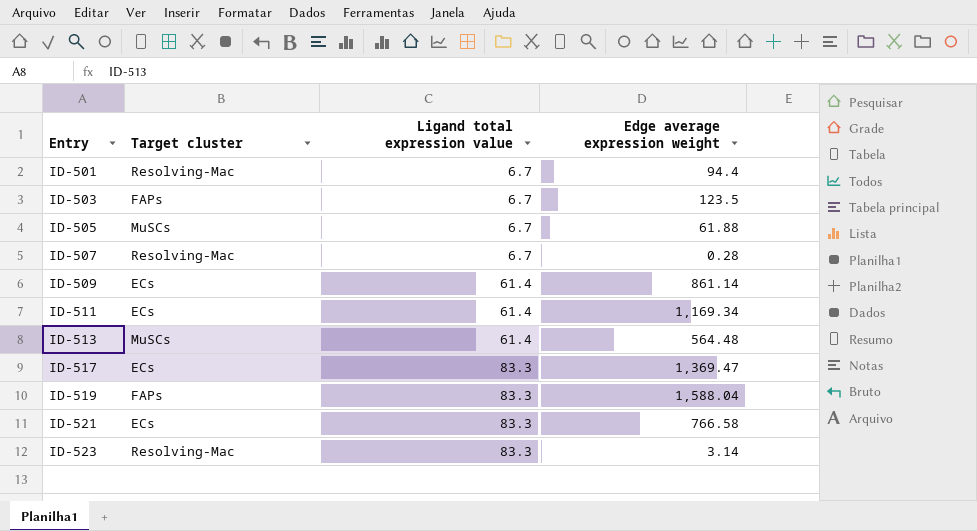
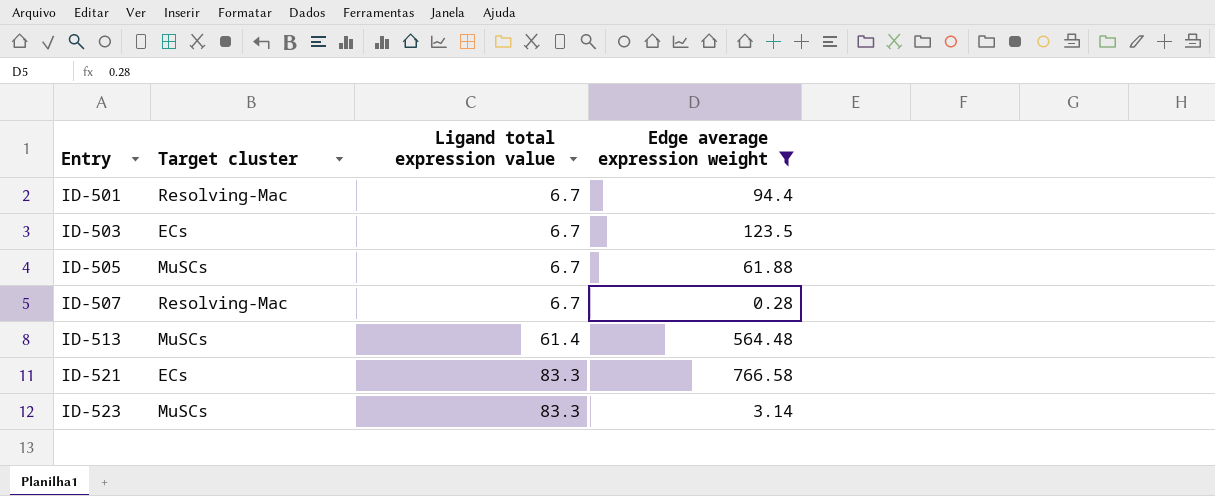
filter: none -> Edge average expression weight <= 766.58
ID-503 | Target cluster: FAPs -> ECs
ID-523 | Target cluster: Resolving-Mac -> MuSCs

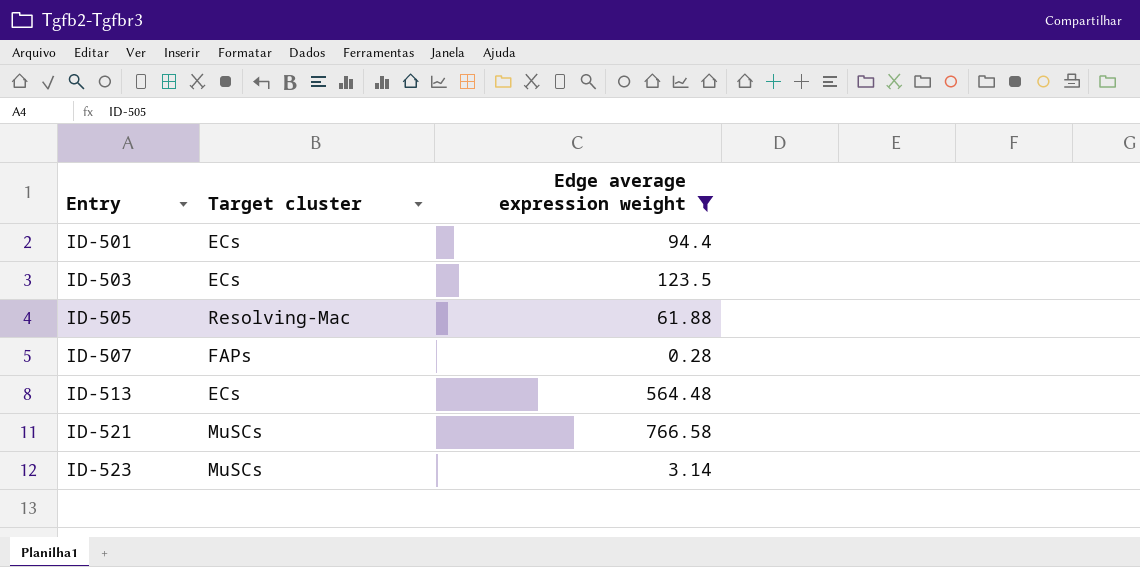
column Ligand total expression value | position: 3 -> none
ID-501 | Target cluster: Resolving-Mac -> ECs
ID-505 | Target cluster: MuSCs -> Resolving-Mac
ID-507 | Target cluster: Resolving-Mac -> FAPs
ID-513 | Target cluster: MuSCs -> ECs
ID-521 | Target cluster: ECs -> MuSCs

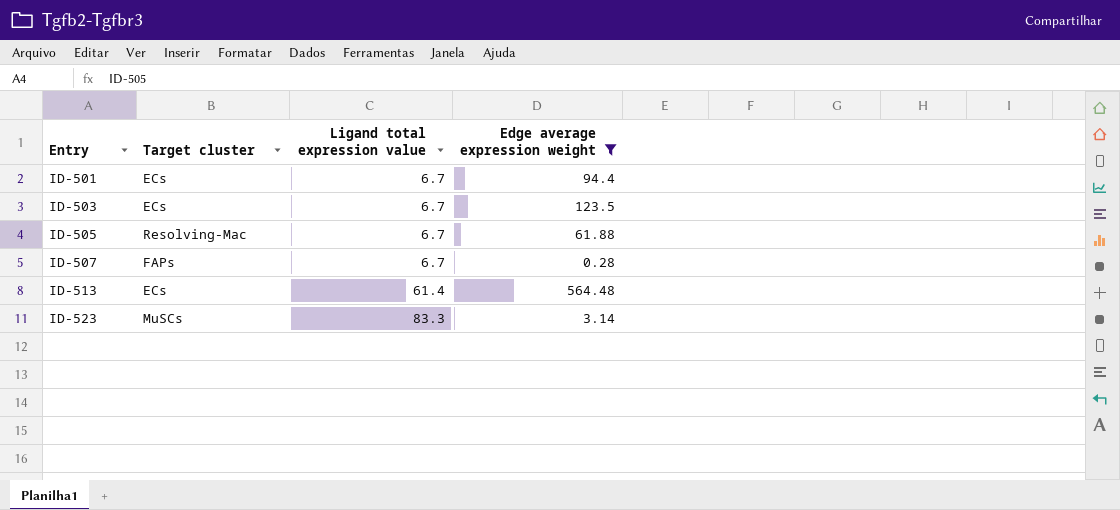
column Ligand total expression value | position: none -> 3
row ID-521: MuSCs | 766.58 -> none

